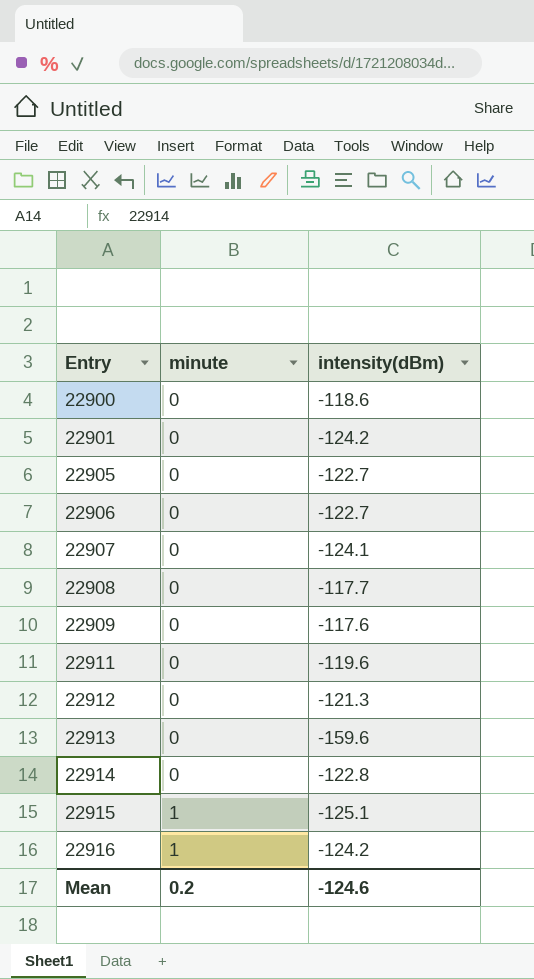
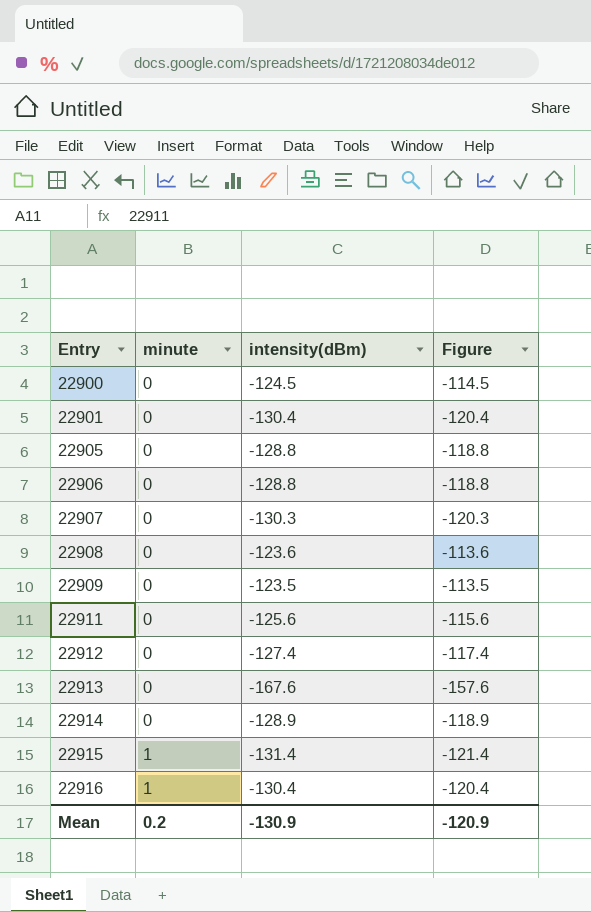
column Figure | formula: none -> [intensity(dBm)] + 10
22900 | intensity(dBm): -118.6 -> -124.5
22901 | intensity(dBm): -124.2 -> -130.4
22905 | intensity(dBm): -122.7 -> -128.8
22906 | intensity(dBm): -122.7 -> -128.8
22907 | intensity(dBm): -124.1 -> -130.3
22908 | intensity(dBm): -117.7 -> -123.6
22909 | intensity(dBm): -117.6 -> -123.5
22911 | intensity(dBm): -119.6 -> -125.6
22912 | intensity(dBm): -121.3 -> -127.4
22913 | intensity(dBm): -159.6 -> -167.6
22914 | intensity(dBm): -122.8 -> -128.9
22915 | intensity(dBm): -125.1 -> -131.4
22916 | intensity(dBm): -124.2 -> -130.4
Mean | intensity(dBm): -124.6 -> -130.9

